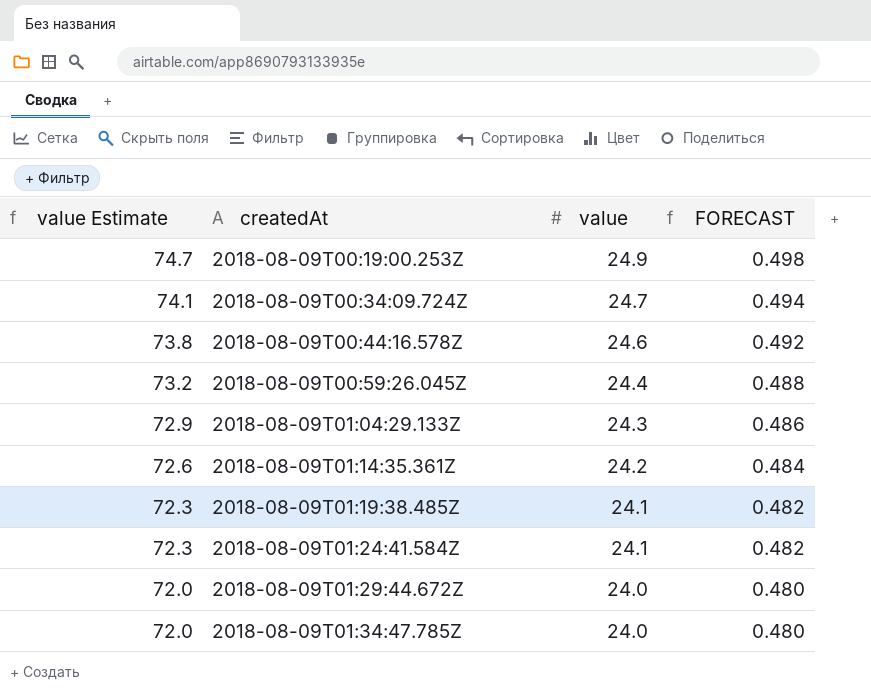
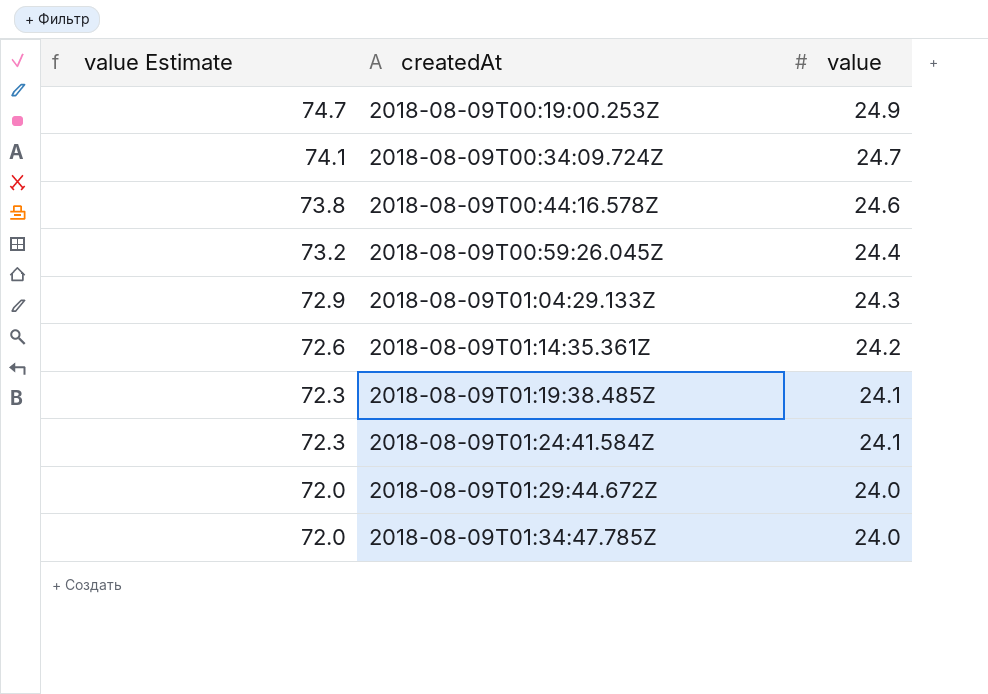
column FORECAST | formula: [value] * 0.02 -> none

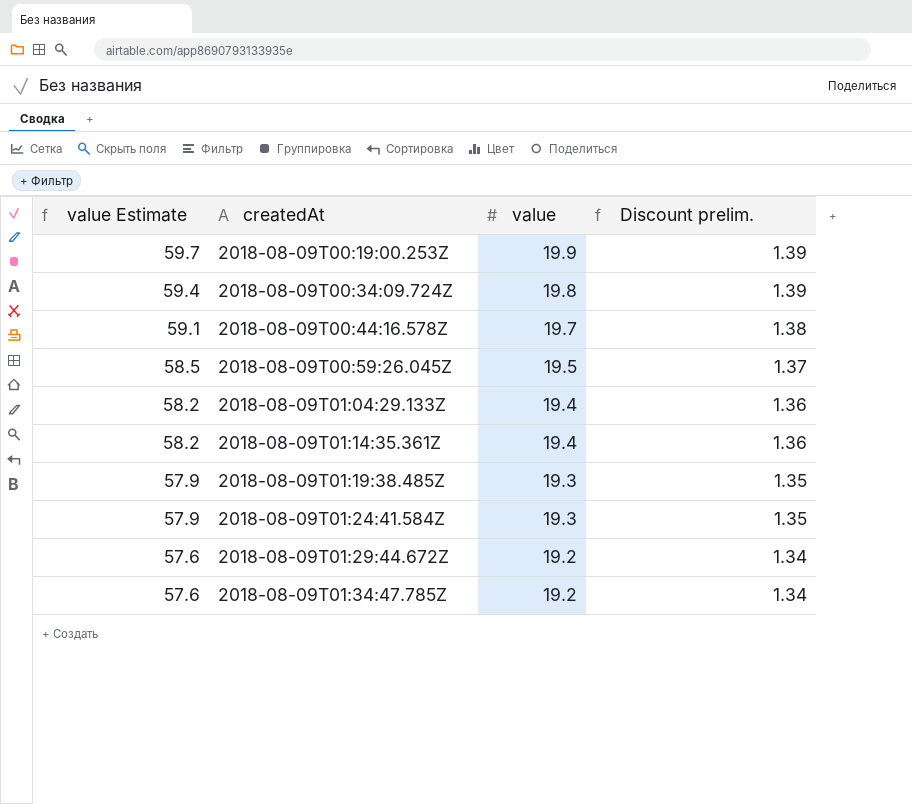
column Discount prelim. | formula: none -> [value] * 0.07
2018-08-09T00:19:00.253Z | value Estimate: 74.7 -> 59.7
2018-08-09T00:19:00.253Z | value: 24.9 -> 19.9
2018-08-09T00:34:09.724Z | value Estimate: 74.1 -> 59.4
2018-08-09T00:34:09.724Z | value: 24.7 -> 19.8
2018-08-09T00:44:16.578Z | value Estimate: 73.8 -> 59.1
2018-08-09T00:44:16.578Z | value: 24.6 -> 19.7
2018-08-09T00:59:26.045Z | value Estimate: 73.2 -> 58.5
2018-08-09T00:59:26.045Z | value: 24.4 -> 19.5
2018-08-09T01:04:29.133Z | value Estimate: 72.9 -> 58.2
2018-08-09T01:04:29.133Z | value: 24.3 -> 19.4
2018-08-09T01:14:35.361Z | value Estimate: 72.6 -> 58.2
2018-08-09T01:14:35.361Z | value: 24.2 -> 19.4
2018-08-09T01:19:38.485Z | value Estimate: 72.3 -> 57.9
2018-08-09T01:19:38.485Z | value: 24.1 -> 19.3
2018-08-09T01:24:41.584Z | value Estimate: 72.3 -> 57.9
2018-08-09T01:24:41.584Z | value: 24.1 -> 19.3
2018-08-09T01:29:44.672Z | value Estimate: 72.0 -> 57.6
2018-08-09T01:29:44.672Z | value: 24.0 -> 19.2
2018-08-09T01:34:47.785Z | value Estimate: 72.0 -> 57.6
2018-08-09T01:34:47.785Z | value: 24.0 -> 19.2

